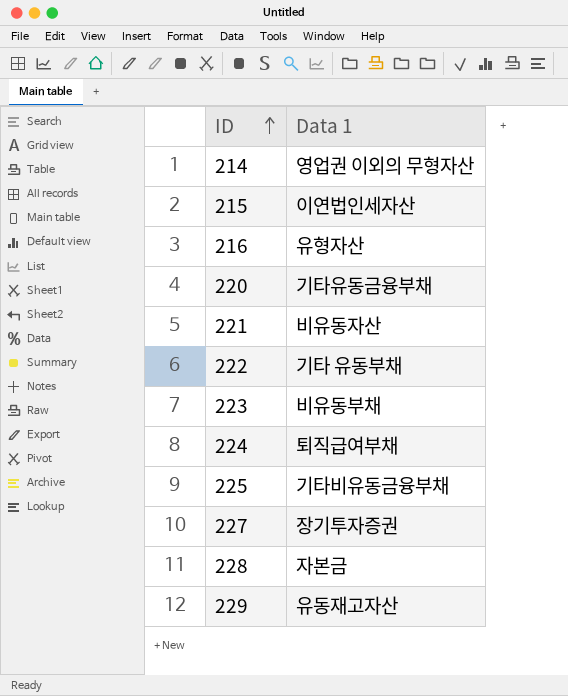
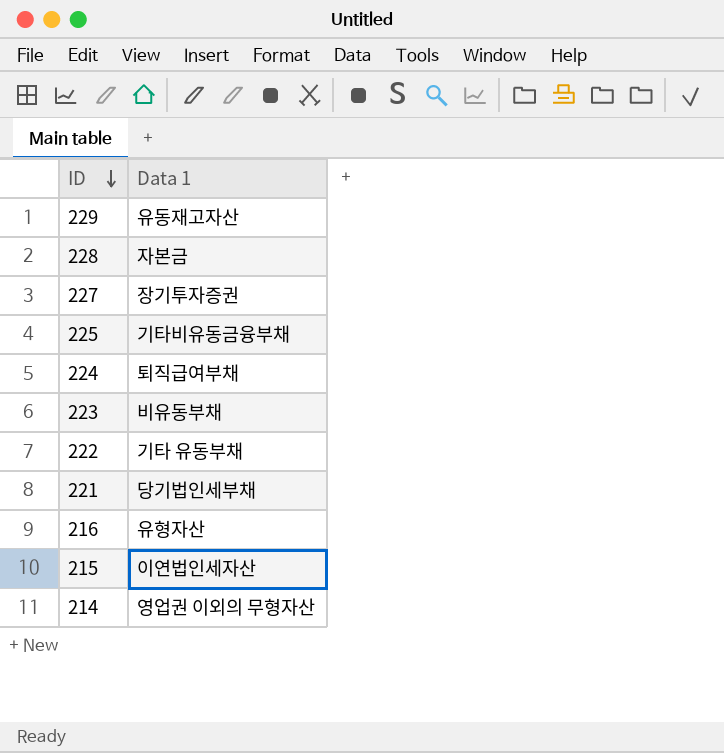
row order: ID ascending -> ID descending
row 220: 기타유동금융부채 -> none
221 | Data 1: 비유동자산 -> 당기법인세부채

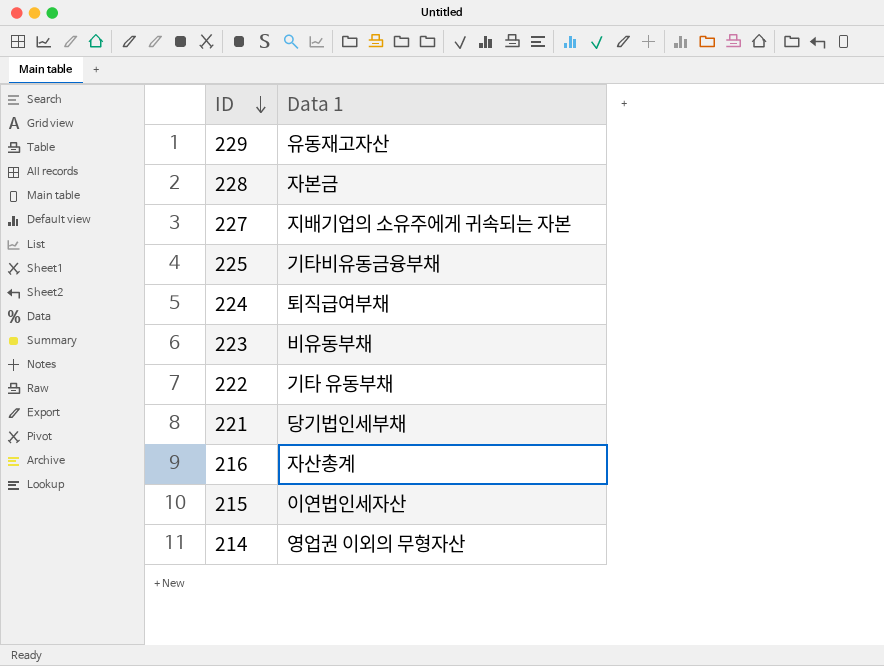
227 | Data 1: 장기투자증권 -> 지배기업의 소유주에게 귀속되는 자본
216 | Data 1: 유형자산 -> 자산총계

